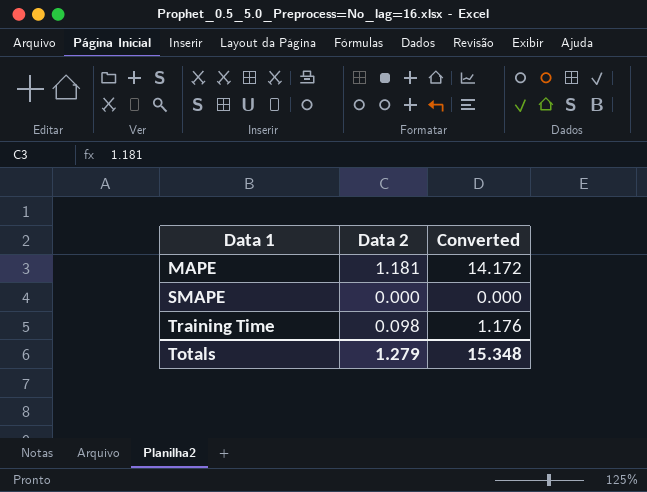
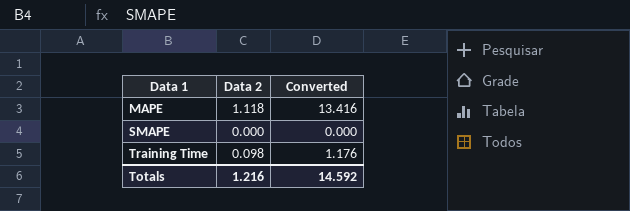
MAPE | Data 2: 1.181 -> 1.118
MAPE | Converted: 14.172 -> 13.416
Totals | Data 2: 1.279 -> 1.216
Totals | Converted: 15.348 -> 14.592

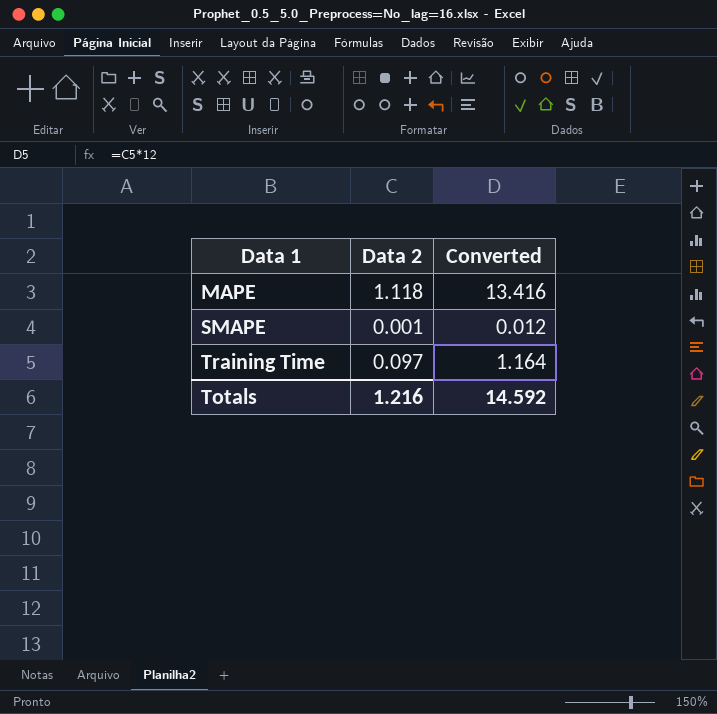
SMAPE | Data 2: 0.000 -> 0.001
SMAPE | Converted: 0.000 -> 0.012
Training Time | Data 2: 0.098 -> 0.097
Training Time | Converted: 1.176 -> 1.164

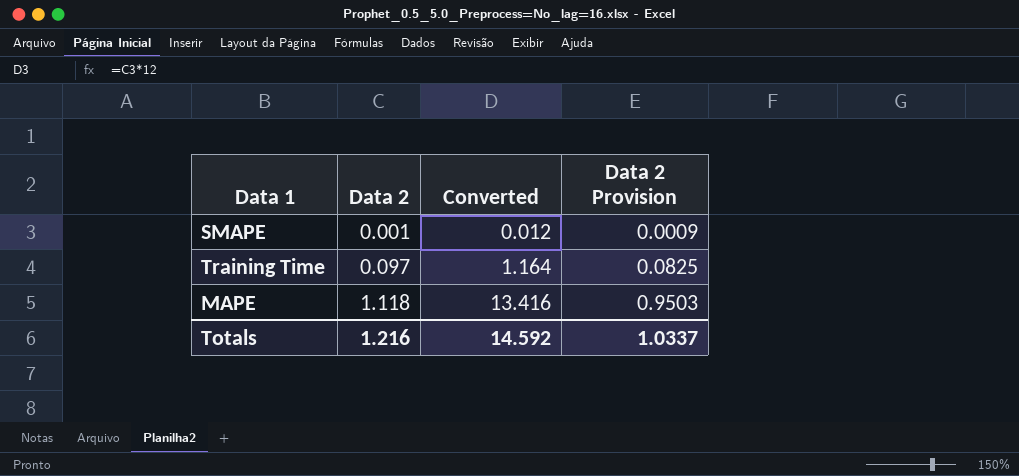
row order: Data 1 ascending -> Data 2 ascending
column Data 2 Provision | formula: none -> [Data 2] * 0.85

